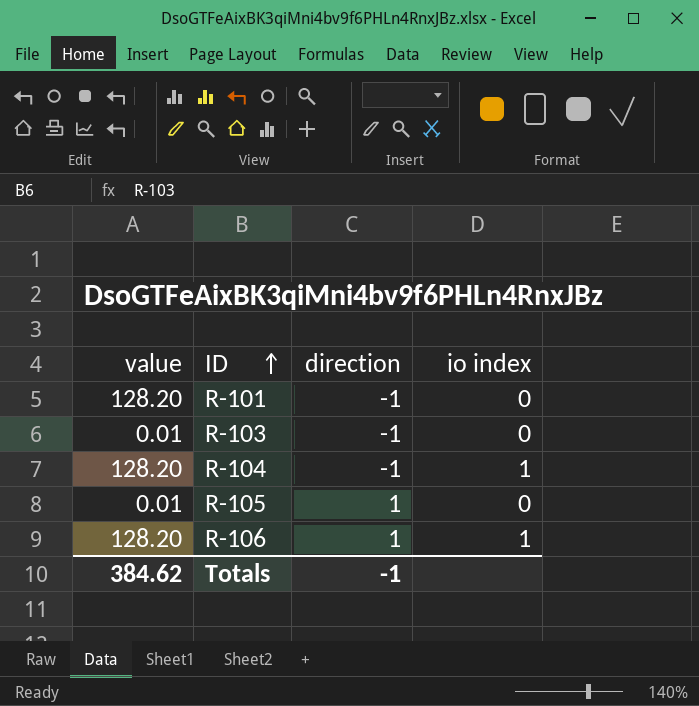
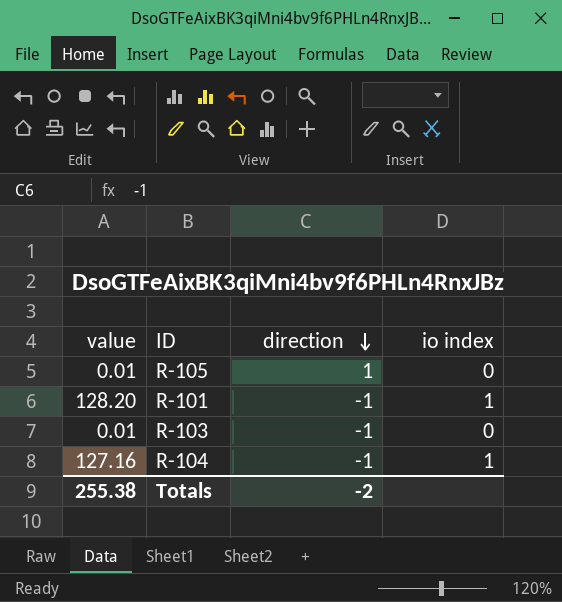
row order: ID ascending -> direction descending
row R-106: 128.20 | 1 | 1 -> none
R-101 | io index: 0 -> 1
R-104 | value: 128.20 -> 127.16
Totals | value: 384.62 -> 255.38
Totals | direction: -1 -> -2

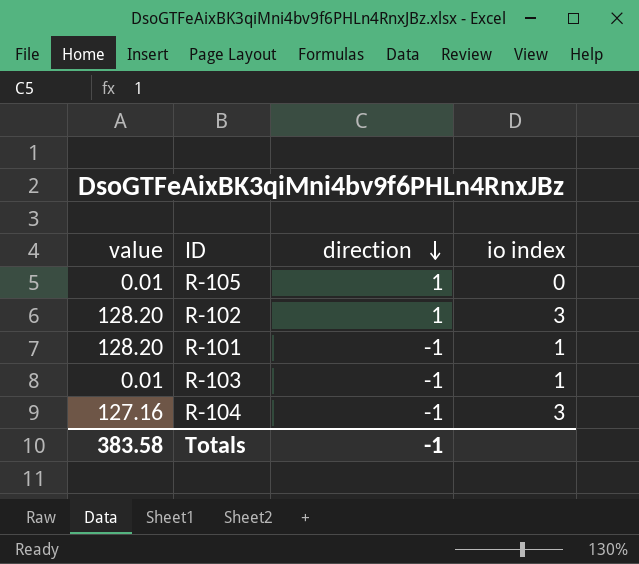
row R-102: none -> 128.20 | 1 | 3
R-103 | io index: 0 -> 1
R-104 | io index: 1 -> 3
Totals | value: 255.38 -> 383.58
Totals | direction: -2 -> -1

